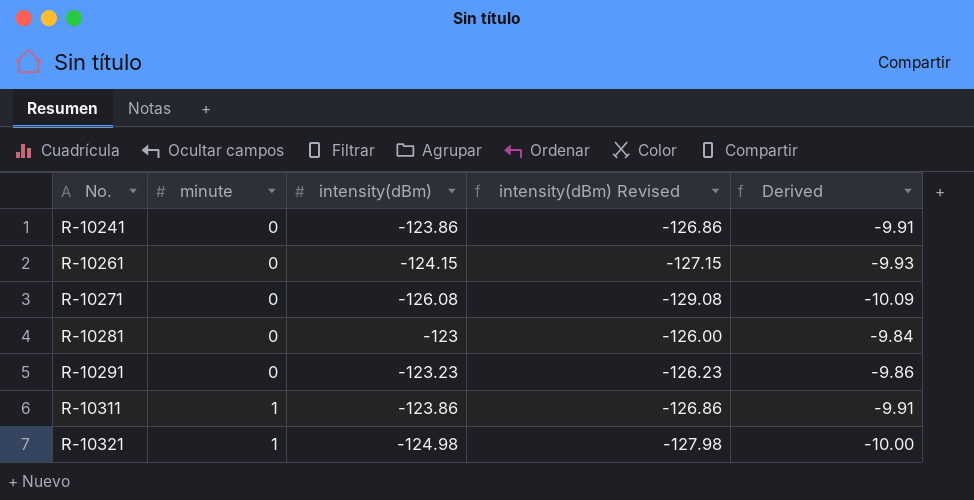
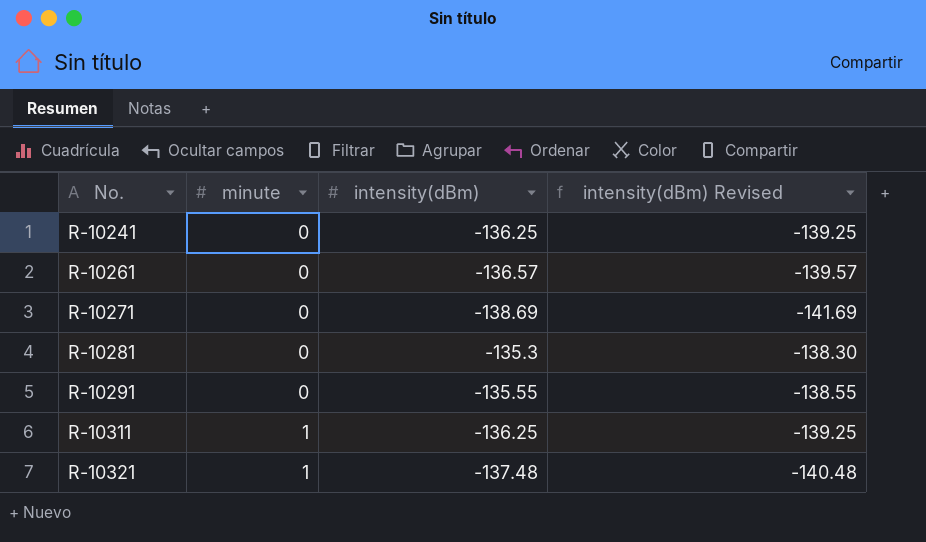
column Derived | formula: [intensity(dBm)] * 0.08 -> none
R-10241 | intensity(dBm): -123.86 -> -136.25
R-10241 | intensity(dBm) Revised: -126.86 -> -139.25
R-10261 | intensity(dBm): -124.15 -> -136.57
R-10261 | intensity(dBm) Revised: -127.15 -> -139.57
R-10271 | intensity(dBm): -126.08 -> -138.69
R-10271 | intensity(dBm) Revised: -129.08 -> -141.69
R-10281 | intensity(dBm): -123 -> -135.3
R-10281 | intensity(dBm) Revised: -126.00 -> -138.30
R-10291 | intensity(dBm): -123.23 -> -135.55
R-10291 | intensity(dBm) Revised: -126.23 -> -138.55
R-10311 | intensity(dBm): -123.86 -> -136.25
R-10311 | intensity(dBm) Revised: -126.86 -> -139.25
R-10321 | intensity(dBm): -124.98 -> -137.48
R-10321 | intensity(dBm) Revised: -127.98 -> -140.48

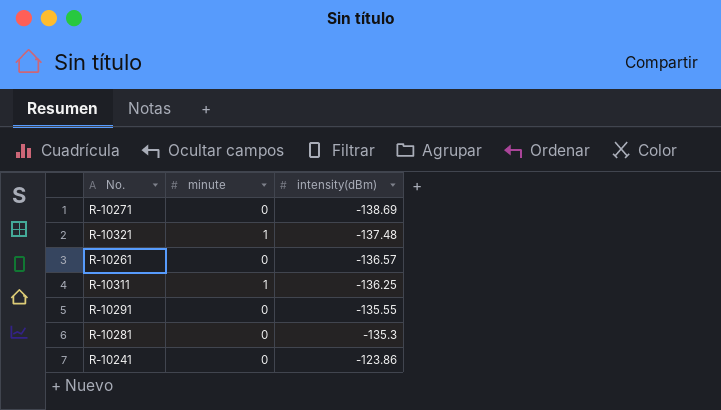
row order: No. ascending -> intensity(dBm) ascending
column intensity(dBm) Revised | formula: [intensity(dBm)] - 3 -> none
R-10241 | intensity(dBm): -136.25 -> -123.86

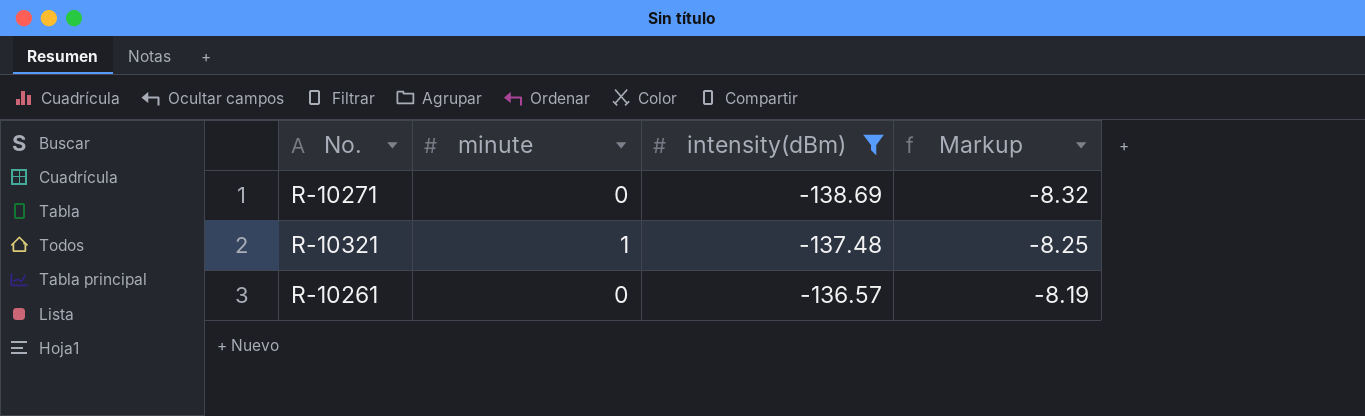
filter: none -> intensity(dBm) <= -136.57
column Markup | formula: none -> [intensity(dBm)] * 0.06

